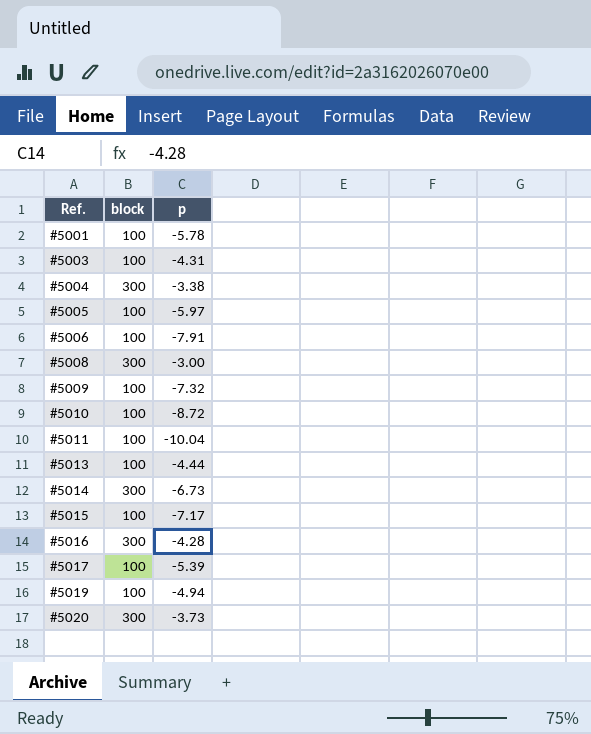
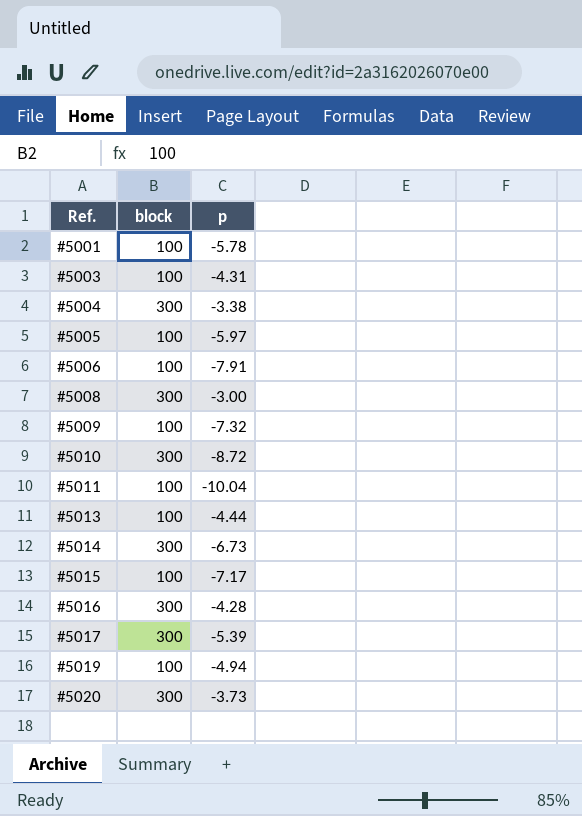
#5010 | block: 100 -> 300
#5017 | block: 100 -> 300

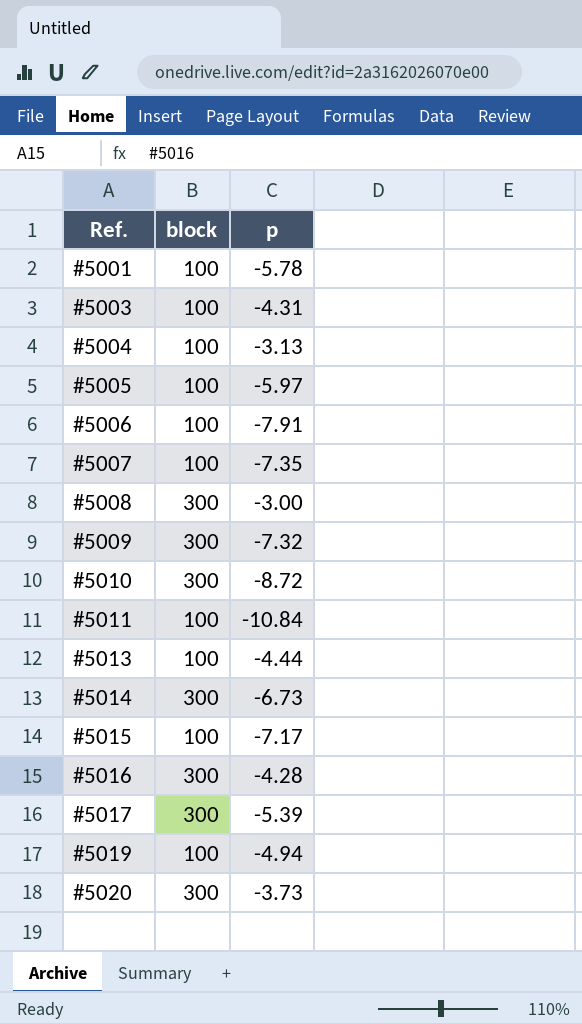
#5004 | block: 300 -> 100
#5004 | p: -3.38 -> -3.13
row #5007: none -> 100 | -7.35
#5009 | block: 100 -> 300
#5011 | p: -10.04 -> -10.84

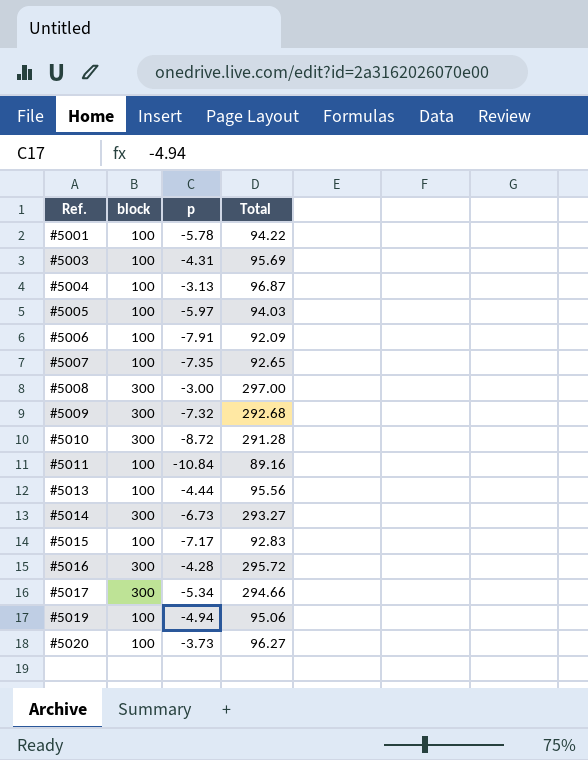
column Total | formula: none -> [block] + [p]
#5017 | p: -5.39 -> -5.34
#5020 | block: 300 -> 100

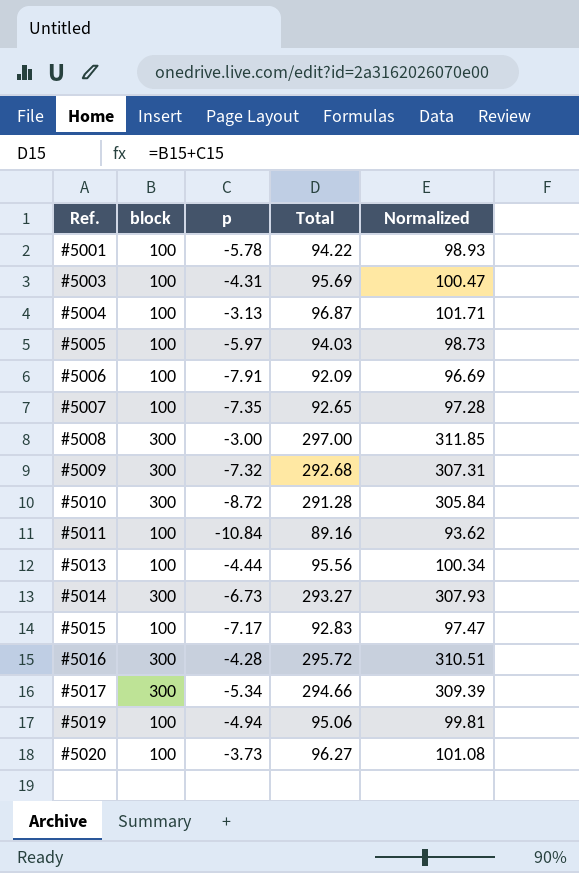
column Normalized | formula: none -> [Total] * 1.05

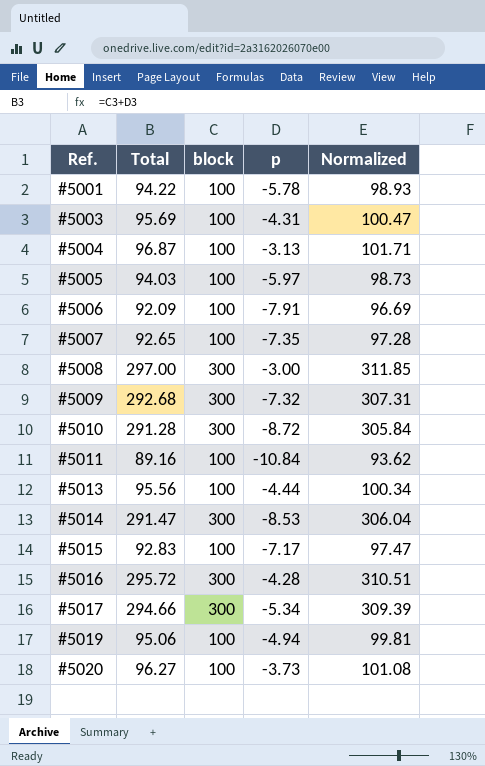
column Total | position: 4 -> 2
#5014 | Total: 293.27 -> 291.47
#5014 | p: -6.73 -> -8.53
#5014 | Normalized: 307.93 -> 306.04

